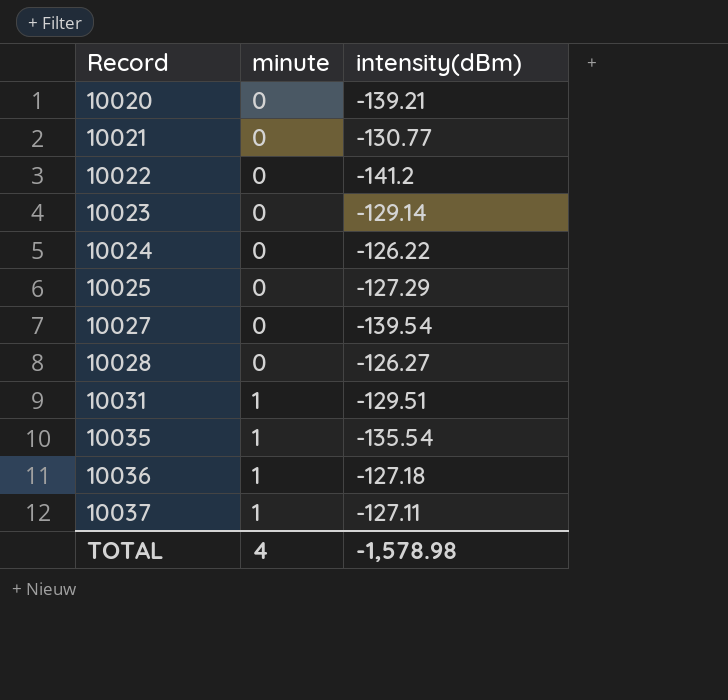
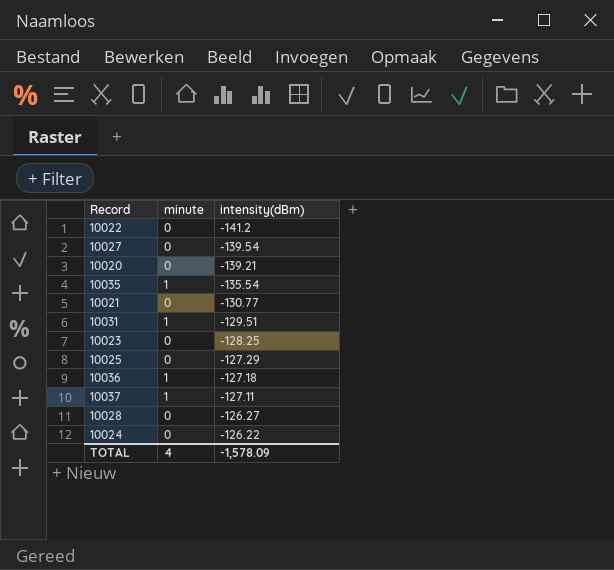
row order: Record ascending -> intensity(dBm) ascending
10023 | intensity(dBm): -129.14 -> -128.25
TOTAL | intensity(dBm): -1,578.98 -> -1,578.09

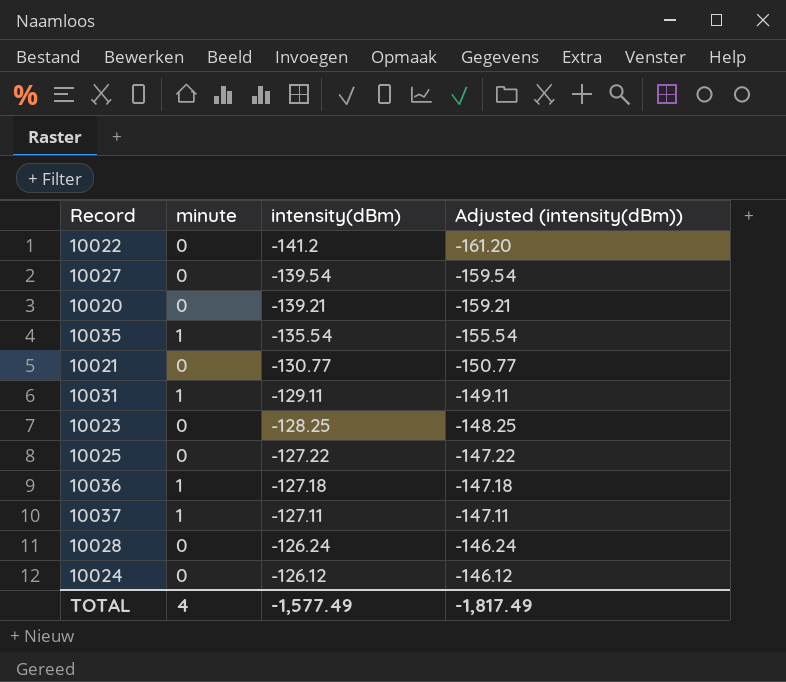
column Adjusted (intensity(dBm)) | formula: none -> [intensity(dBm)] - 20
10031 | intensity(dBm): -129.51 -> -129.11
10025 | intensity(dBm): -127.29 -> -127.22
10028 | intensity(dBm): -126.27 -> -126.24
10024 | intensity(dBm): -126.22 -> -126.12
TOTAL | intensity(dBm): -1,578.09 -> -1,577.49

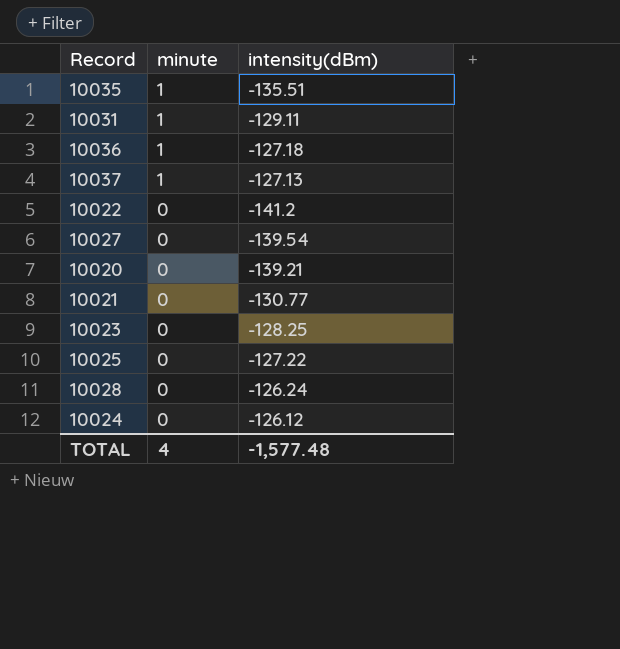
row order: intensity(dBm) ascending -> minute descending
column Adjusted (intensity(dBm)) | formula: [intensity(dBm)] - 20 -> none
10035 | intensity(dBm): -135.54 -> -135.51
10037 | intensity(dBm): -127.11 -> -127.13
TOTAL | intensity(dBm): -1,577.49 -> -1,577.48

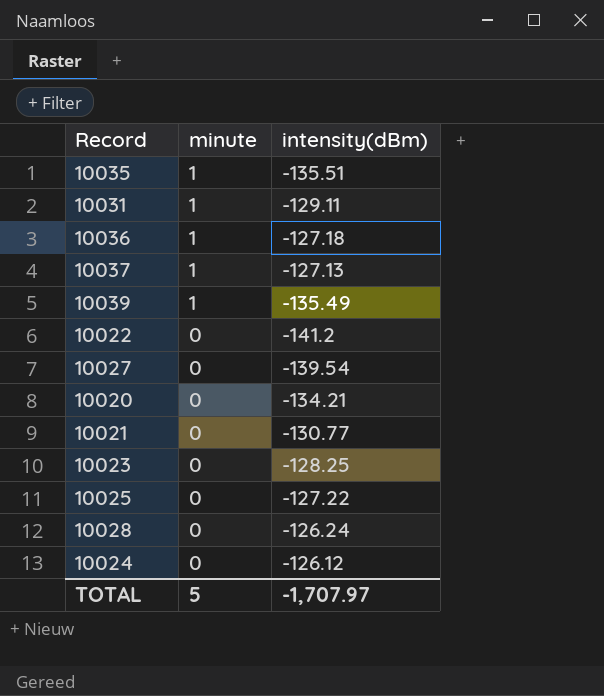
row 10039: none -> 1 | -135.49
10020 | intensity(dBm): -139.21 -> -134.21
TOTAL | minute: 4 -> 5
TOTAL | intensity(dBm): -1,577.48 -> -1,707.97

